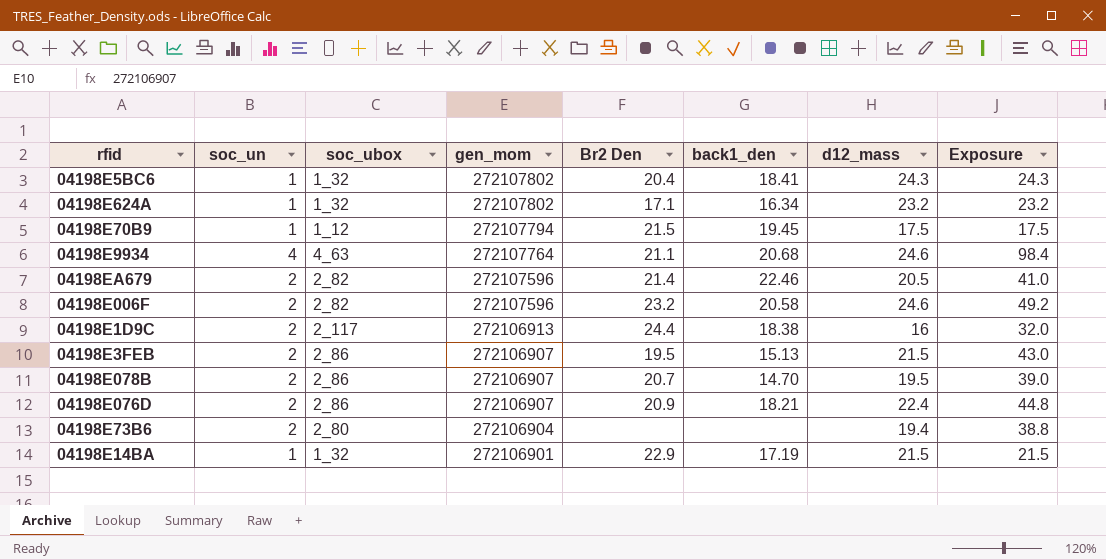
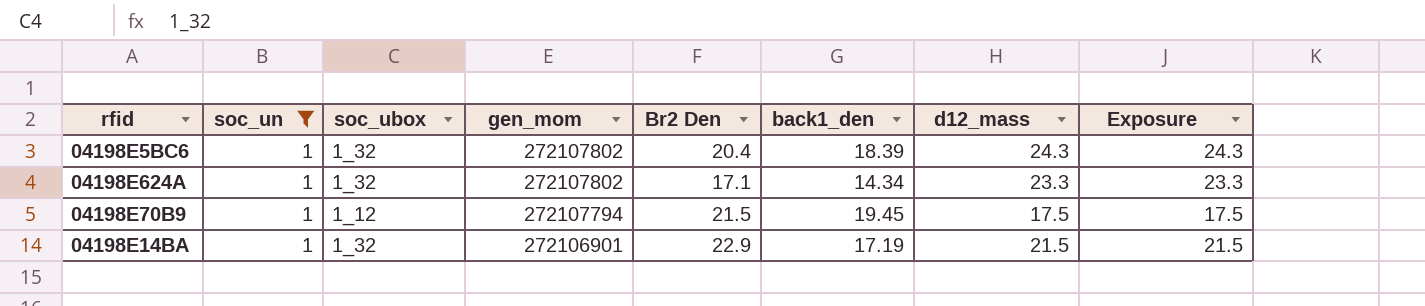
filter: none -> soc_un = 1
04198E5BC6 | back1_den: 18.41 -> 18.39
04198E624A | back1_den: 16.34 -> 14.34
04198E624A | d12_mass: 23.2 -> 23.3
04198E624A | Exposure: 23.2 -> 23.3

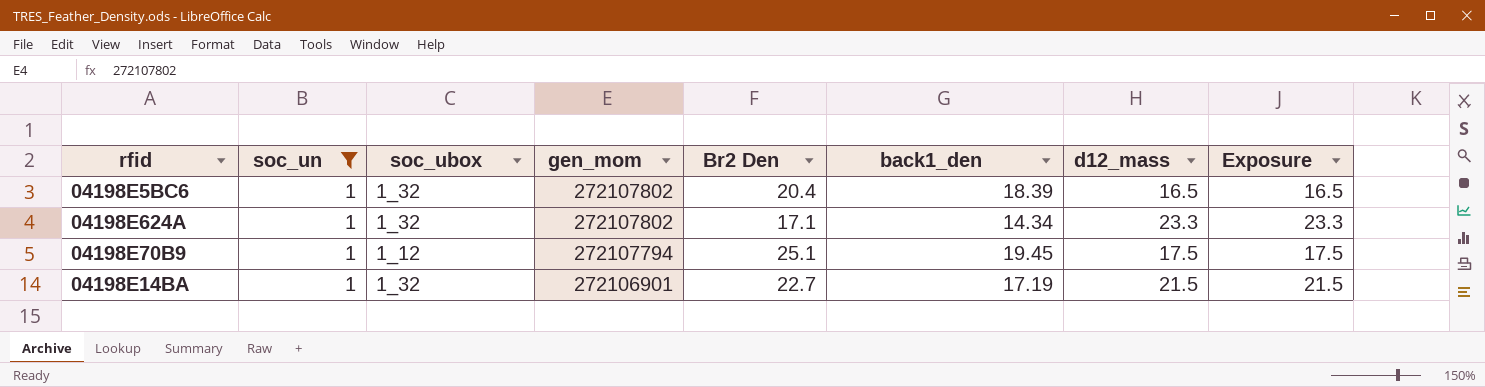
04198E5BC6 | d12_mass: 24.3 -> 16.5
04198E5BC6 | Exposure: 24.3 -> 16.5
04198E70B9 | Br2 Den: 21.5 -> 25.1
04198E14BA | Br2 Den: 22.9 -> 22.7

